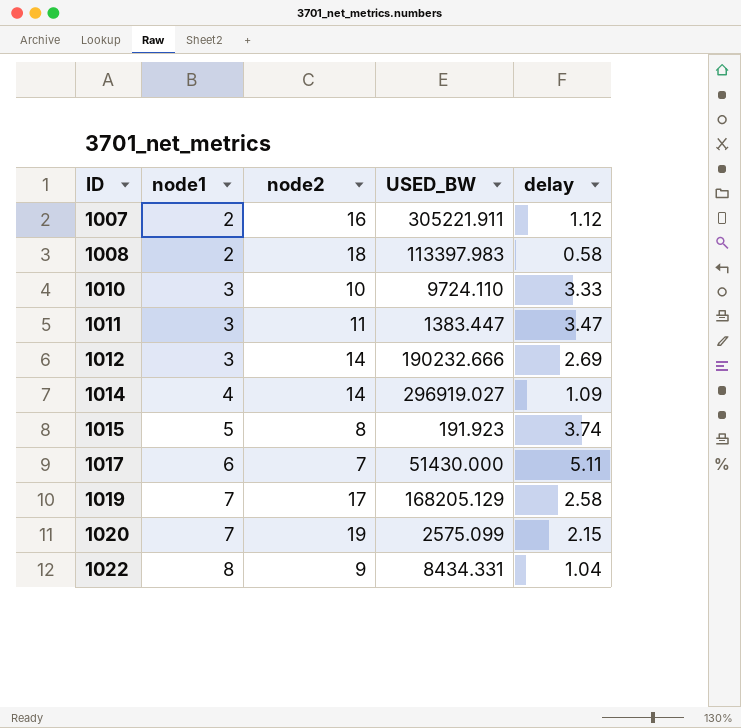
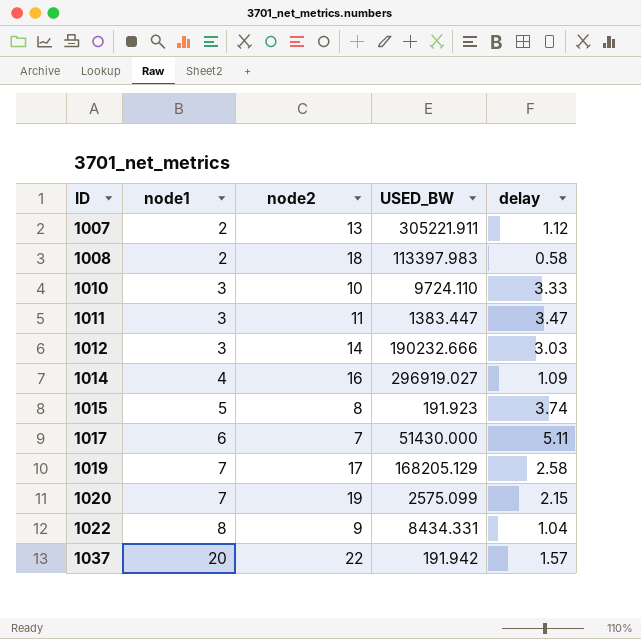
1007 | node2: 16 -> 13
1012 | delay: 2.69 -> 3.03
1014 | node2: 14 -> 16
row 1037: none -> 20 | 22 | 191.942 | 1.57

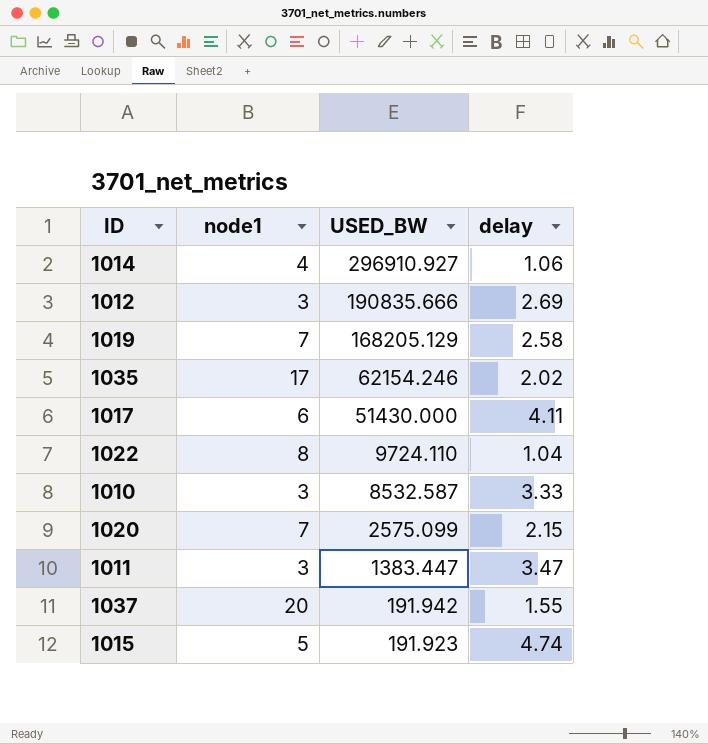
row order: ID ascending -> USED_BW descending
column node2 | position: 3 -> none
row 1007: 2 | 13 | 305221.911 | 1.12 -> none
row 1008: 2 | 18 | 113397.983 | 0.58 -> none
1014 | USED_BW: 296919.027 -> 296910.927
1014 | delay: 1.09 -> 1.06
1012 | USED_BW: 190232.666 -> 190835.666
1012 | delay: 3.03 -> 2.69
row 1035: none -> 17 | 62154.246 | 2.02
1017 | delay: 5.11 -> 4.11
1022 | USED_BW: 8434.331 -> 9724.110
1010 | USED_BW: 9724.110 -> 8532.587
1037 | delay: 1.57 -> 1.55
1015 | delay: 3.74 -> 4.74

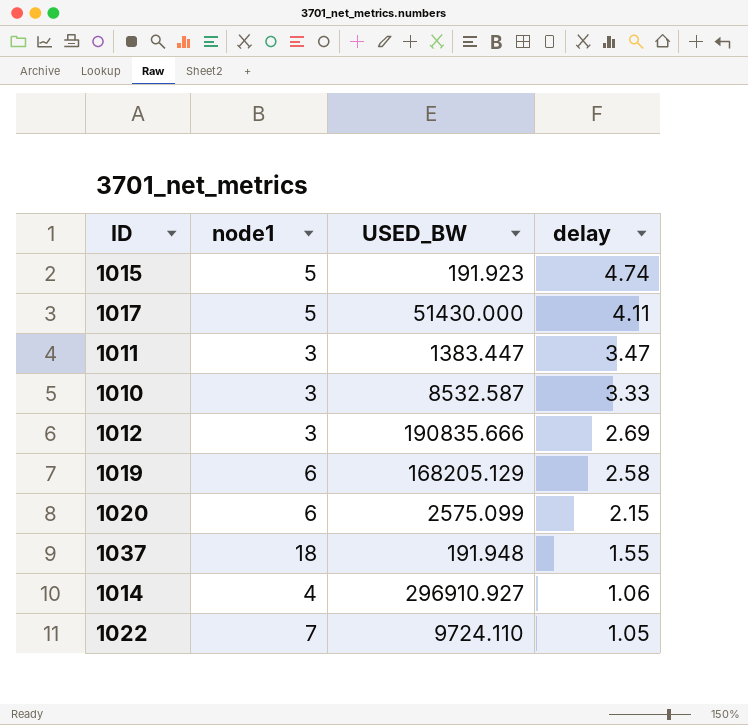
row order: USED_BW descending -> delay descending
row 1035: 17 | 62154.246 | 2.02 -> none
1017 | node1: 6 -> 5
1019 | node1: 7 -> 6
1020 | node1: 7 -> 6
1037 | node1: 20 -> 18
1037 | USED_BW: 191.942 -> 191.948
1022 | node1: 8 -> 7
1022 | delay: 1.04 -> 1.05

